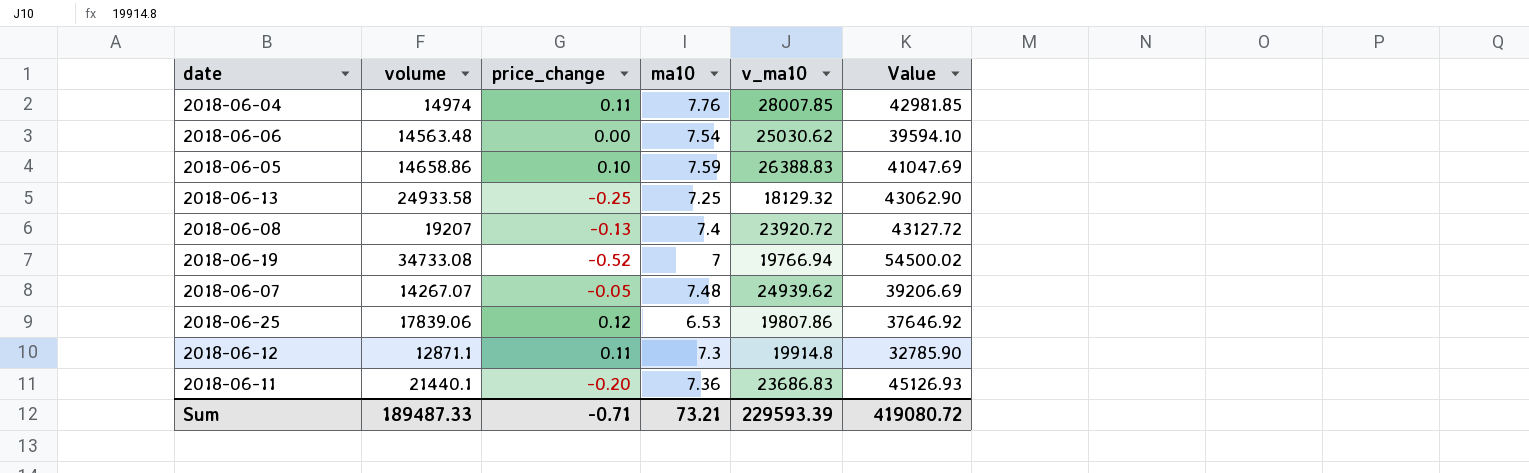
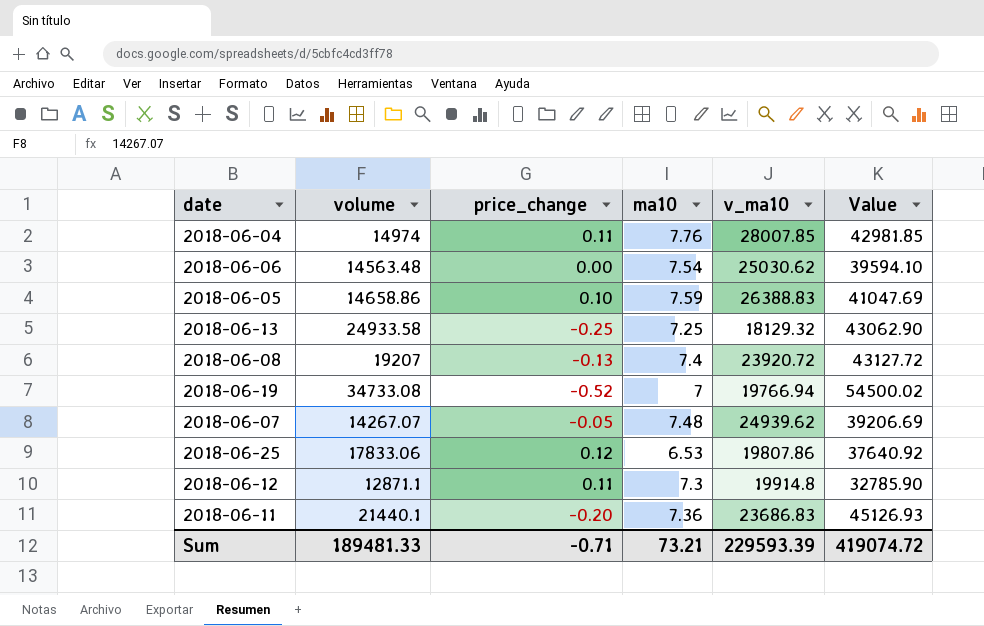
2018-06-25 | volume: 17839.06 -> 17833.06
2018-06-25 | Value: 37646.92 -> 37640.92
Sum | volume: 189487.33 -> 189481.33
Sum | Value: 419080.72 -> 419074.72

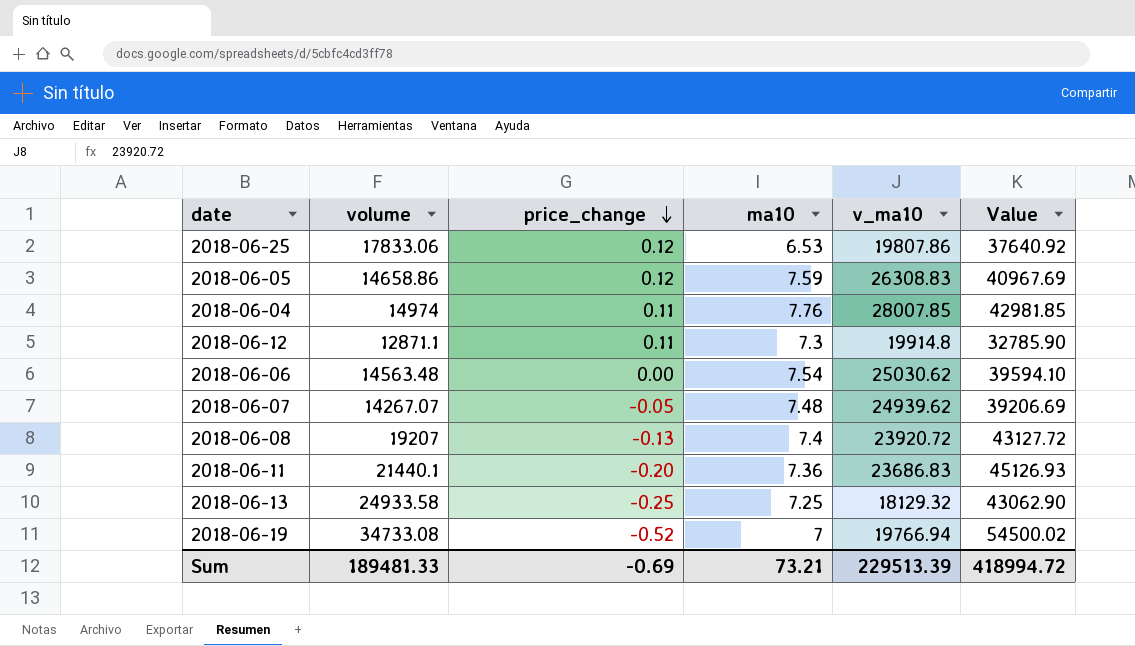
row order: none -> price_change descending
2018-06-05 | price_change: 0.10 -> 0.12
2018-06-05 | v_ma10: 26388.83 -> 26308.83
2018-06-05 | Value: 41047.69 -> 40967.69
Sum | price_change: -0.71 -> -0.69
Sum | v_ma10: 229593.39 -> 229513.39
Sum | Value: 419074.72 -> 418994.72

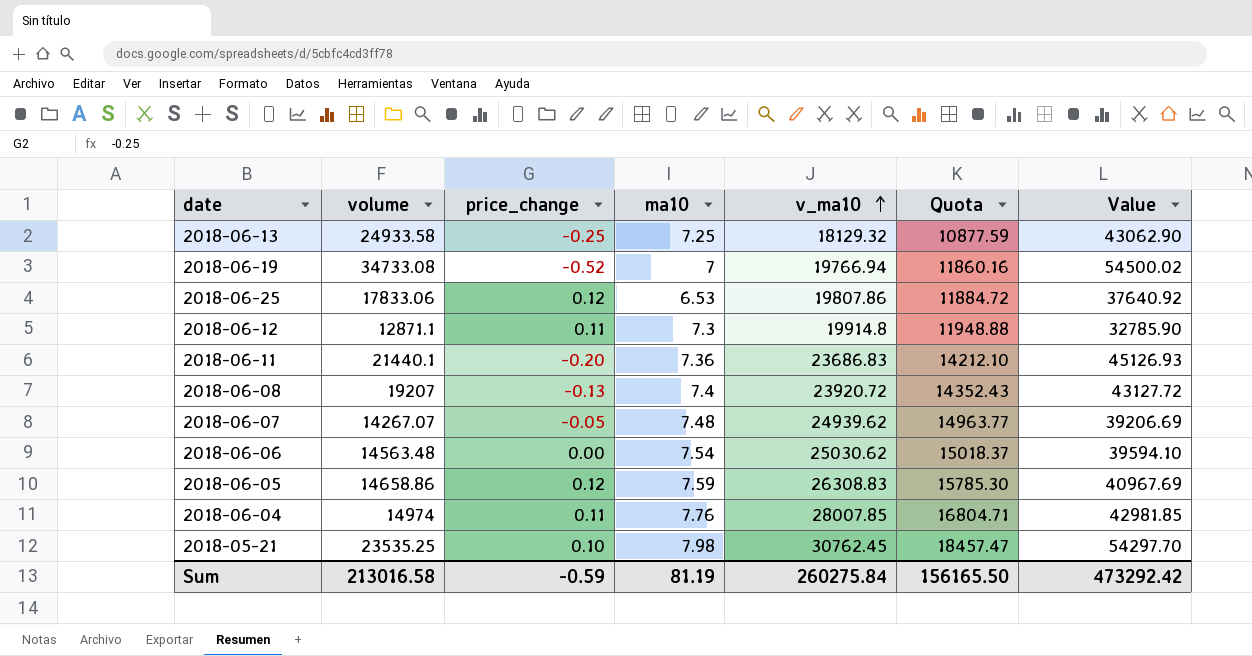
row order: price_change descending -> v_ma10 ascending
column Quota | formula: none -> [v_ma10] * 0.6
row 2018-05-21: none -> 23535.25 | 0.10 | 7.98 | 30762.45 | 18457.47 | 54297.70
Sum | volume: 189481.33 -> 213016.58
Sum | price_change: -0.69 -> -0.59
Sum | ma10: 73.21 -> 81.19
Sum | v_ma10: 229513.39 -> 260275.84
Sum | Value: 418994.72 -> 473292.42

